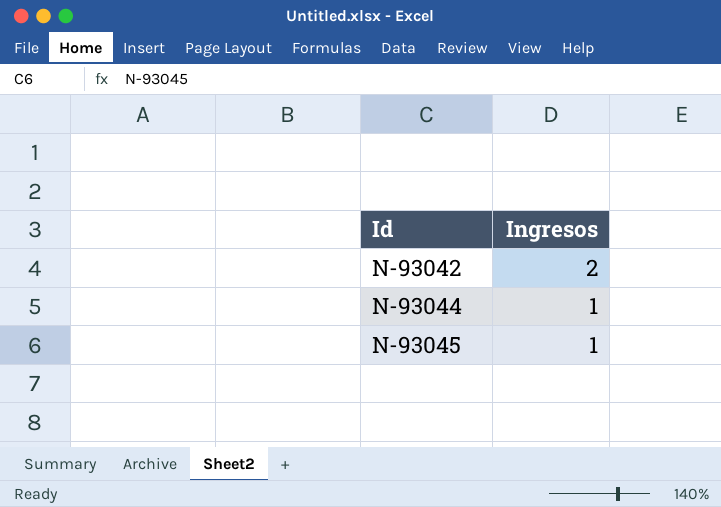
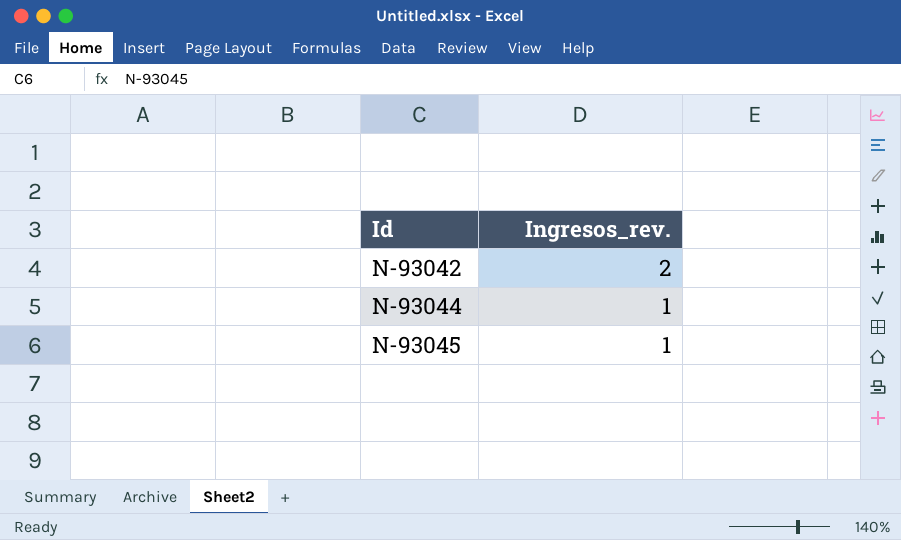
column name: Ingresos -> Ingresos_rev.

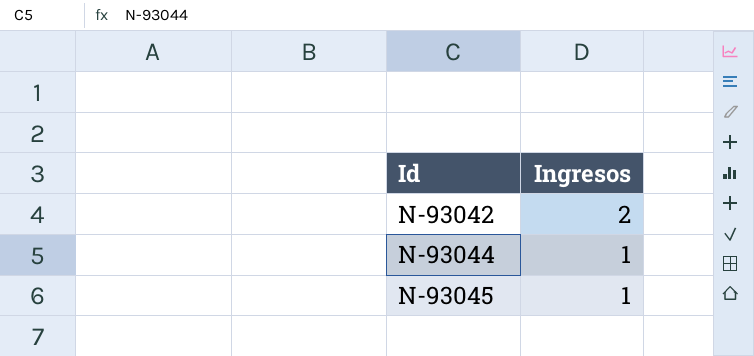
column name: Ingresos_rev. -> Ingresos

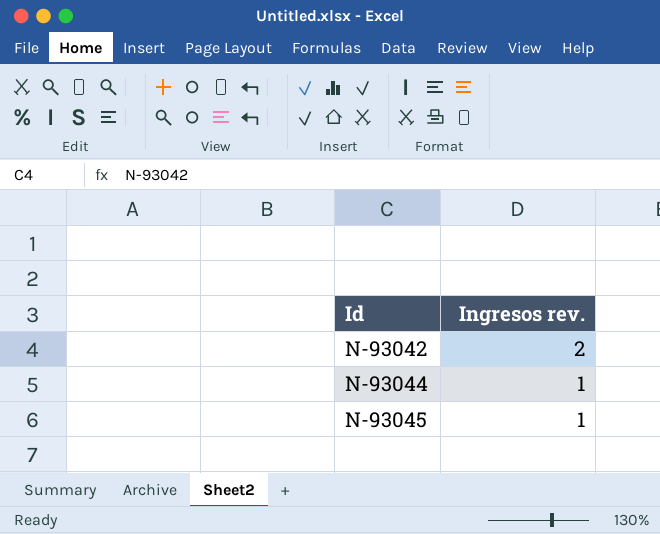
column name: Ingresos -> Ingresos rev.

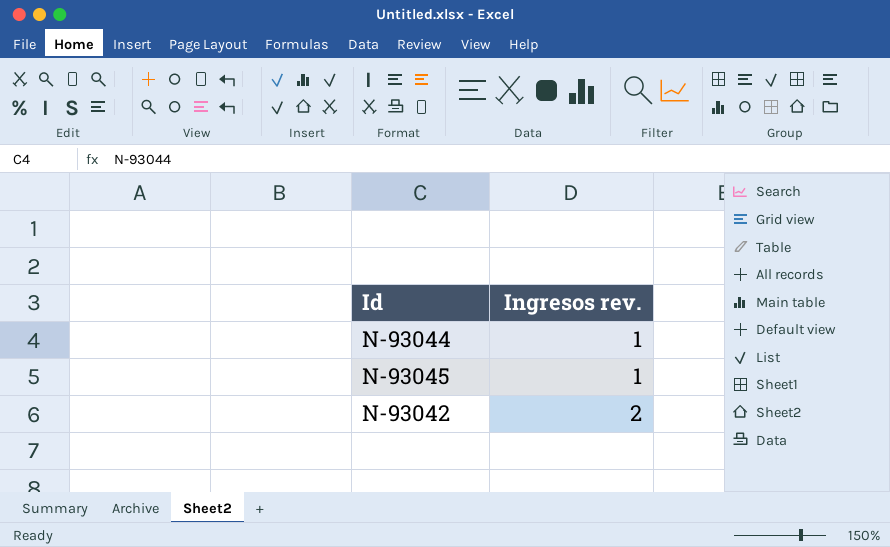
row order: Id ascending -> Ingresos rev. ascending

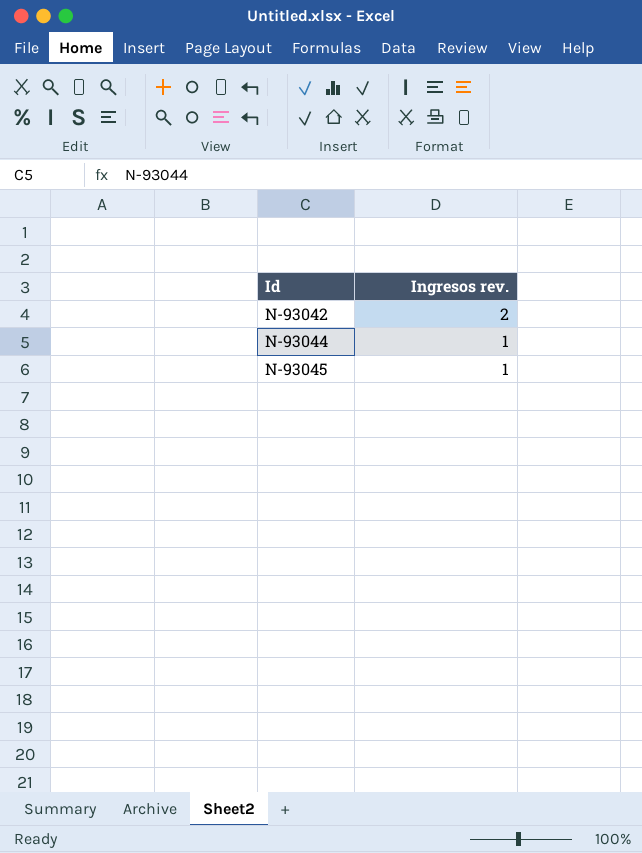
row order: Ingresos rev. ascending -> Id ascending

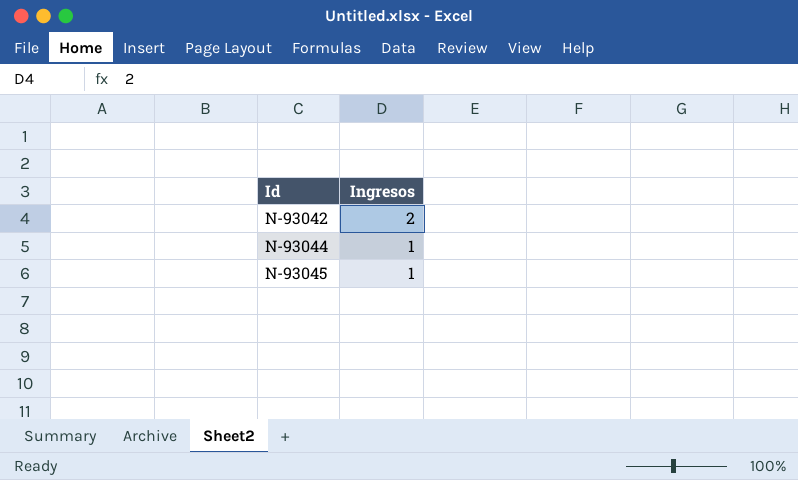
column name: Ingresos rev. -> Ingresos

